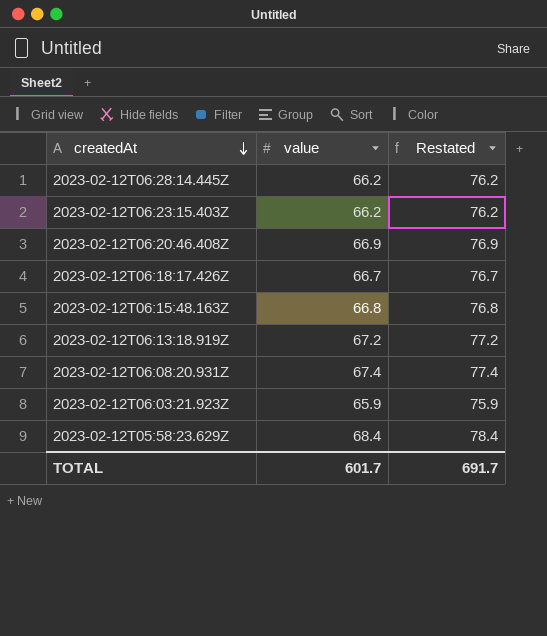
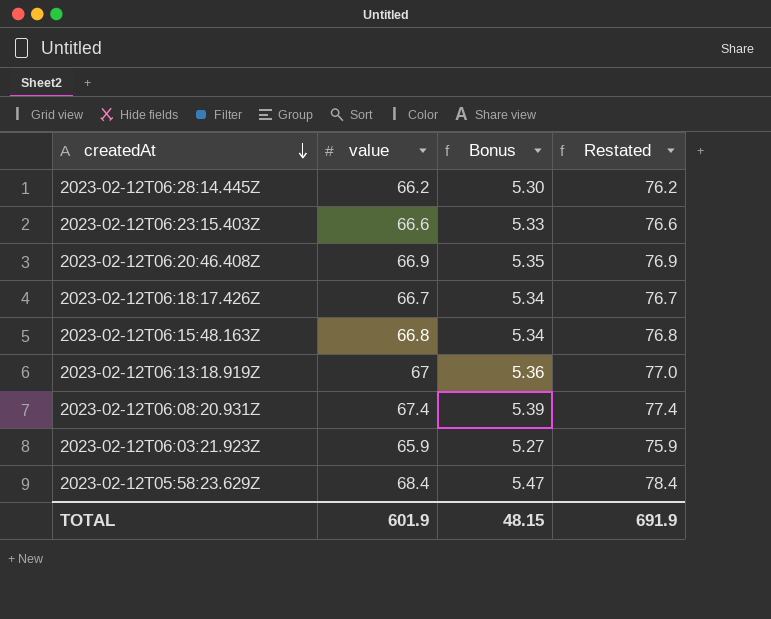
column Bonus | formula: none -> [value] * 0.08
2023-02-12T06:23:15.403Z | value: 66.2 -> 66.6
2023-02-12T06:23:15.403Z | Restated: 76.2 -> 76.6
2023-02-12T06:13:18.919Z | value: 67.2 -> 67
2023-02-12T06:13:18.919Z | Restated: 77.2 -> 77.0
TOTAL | value: 601.7 -> 601.9
TOTAL | Restated: 691.7 -> 691.9

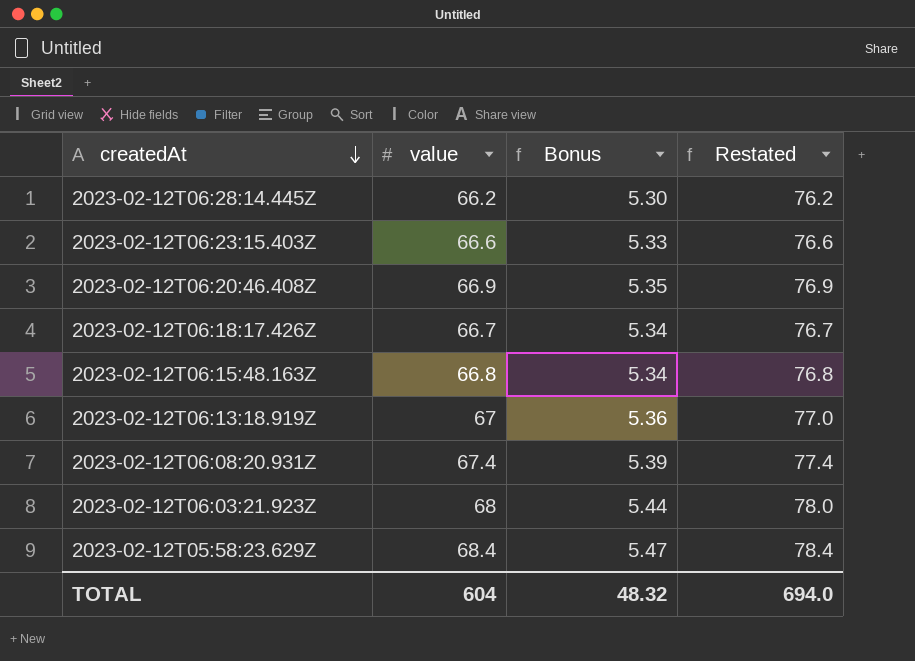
2023-02-12T06:03:21.923Z | value: 65.9 -> 68
2023-02-12T06:03:21.923Z | Bonus: 5.27 -> 5.44
2023-02-12T06:03:21.923Z | Restated: 75.9 -> 78.0
TOTAL | value: 601.9 -> 604
TOTAL | Bonus: 48.15 -> 48.32
TOTAL | Restated: 691.9 -> 694.0

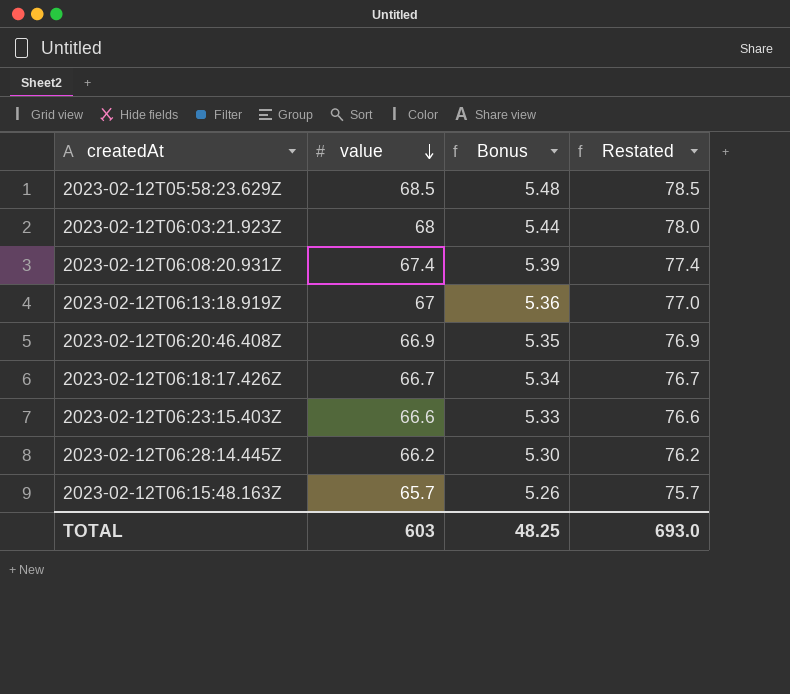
row order: createdAt descending -> value descending
2023-02-12T05:58:23.629Z | value: 68.4 -> 68.5
2023-02-12T05:58:23.629Z | Bonus: 5.47 -> 5.48
2023-02-12T05:58:23.629Z | Restated: 78.4 -> 78.5
2023-02-12T06:15:48.163Z | value: 66.8 -> 65.7
2023-02-12T06:15:48.163Z | Bonus: 5.34 -> 5.26
2023-02-12T06:15:48.163Z | Restated: 76.8 -> 75.7
TOTAL | value: 604 -> 603
TOTAL | Bonus: 48.32 -> 48.25
TOTAL | Restated: 694.0 -> 693.0

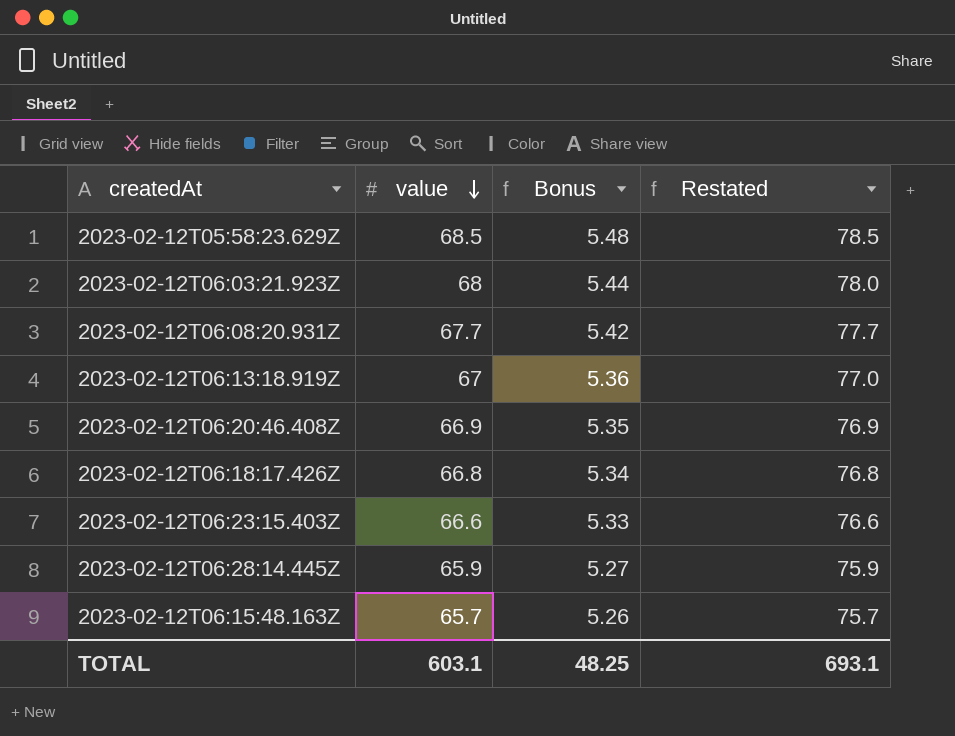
2023-02-12T06:08:20.931Z | value: 67.4 -> 67.7
2023-02-12T06:08:20.931Z | Bonus: 5.39 -> 5.42
2023-02-12T06:08:20.931Z | Restated: 77.4 -> 77.7
2023-02-12T06:18:17.426Z | value: 66.7 -> 66.8
2023-02-12T06:18:17.426Z | Restated: 76.7 -> 76.8
2023-02-12T06:28:14.445Z | value: 66.2 -> 65.9
2023-02-12T06:28:14.445Z | Bonus: 5.30 -> 5.27
2023-02-12T06:28:14.445Z | Restated: 76.2 -> 75.9
TOTAL | value: 603 -> 603.1
TOTAL | Restated: 693.0 -> 693.1

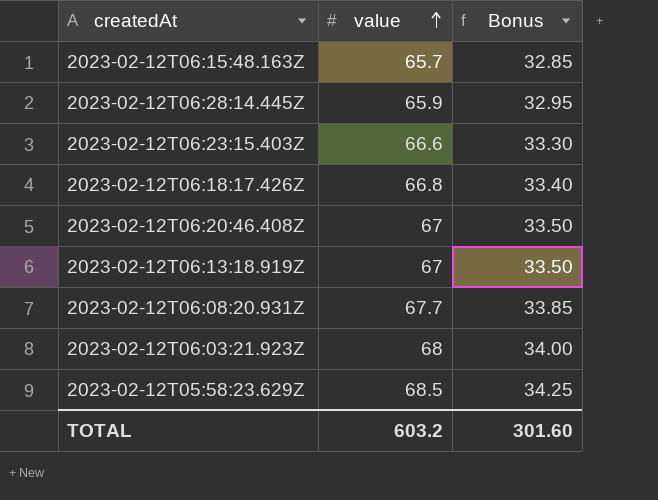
row order: value descending -> value ascending
column Restated | formula: [value] + 10 -> none
column Bonus | formula: [value] * 0.08 -> [value] * 0.5
2023-02-12T06:20:46.408Z | value: 66.9 -> 67
TOTAL | value: 603.1 -> 603.2
TOTAL | Bonus: 48.25 -> 301.60

